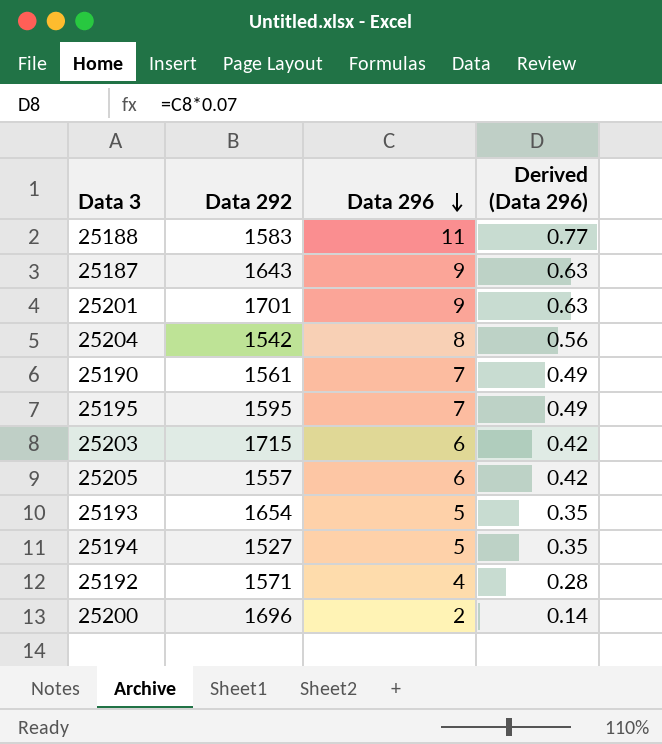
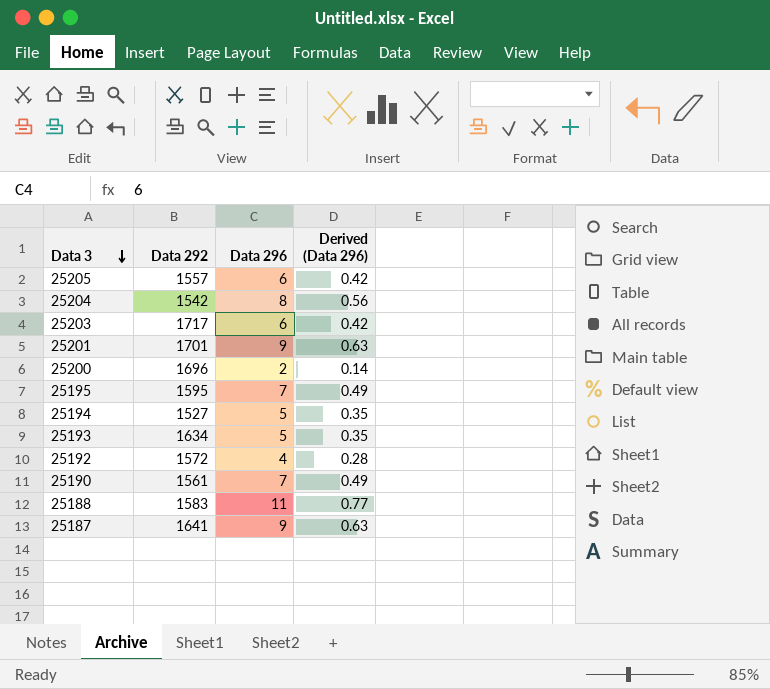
row order: Data 296 descending -> Data 3 descending
25203 | Data 292: 1715 -> 1717
25193 | Data 292: 1654 -> 1634
25192 | Data 292: 1571 -> 1572
25187 | Data 292: 1643 -> 1641

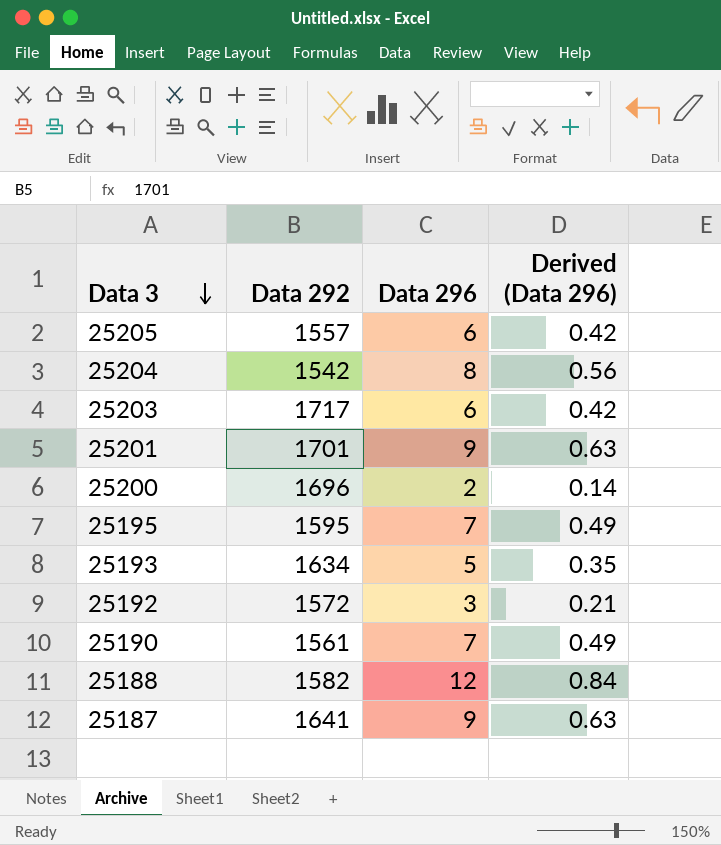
row 25194: 1527 | 5 | 0.35 -> none
25192 | Data 296: 4 -> 3
25192 | Derived (Data 296): 0.28 -> 0.21
25188 | Data 292: 1583 -> 1582
25188 | Data 296: 11 -> 12
25188 | Derived (Data 296): 0.77 -> 0.84

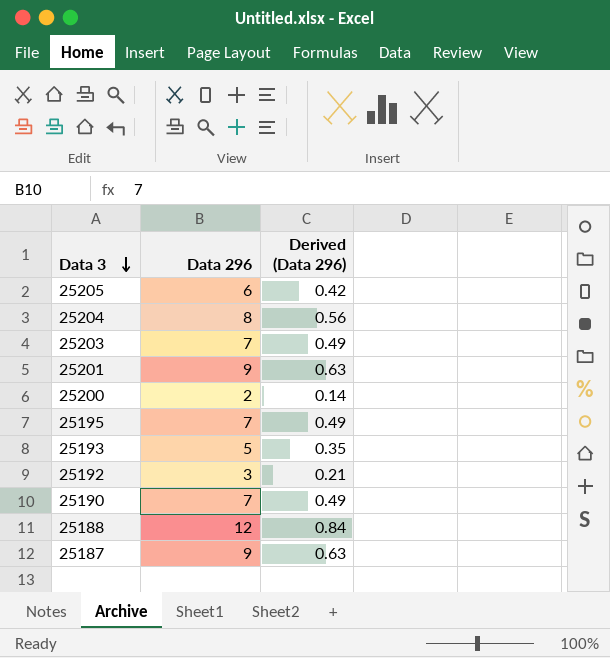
column Data 292 | position: 2 -> none
25203 | Data 296: 6 -> 7
25203 | Derived (Data 296): 0.42 -> 0.49

